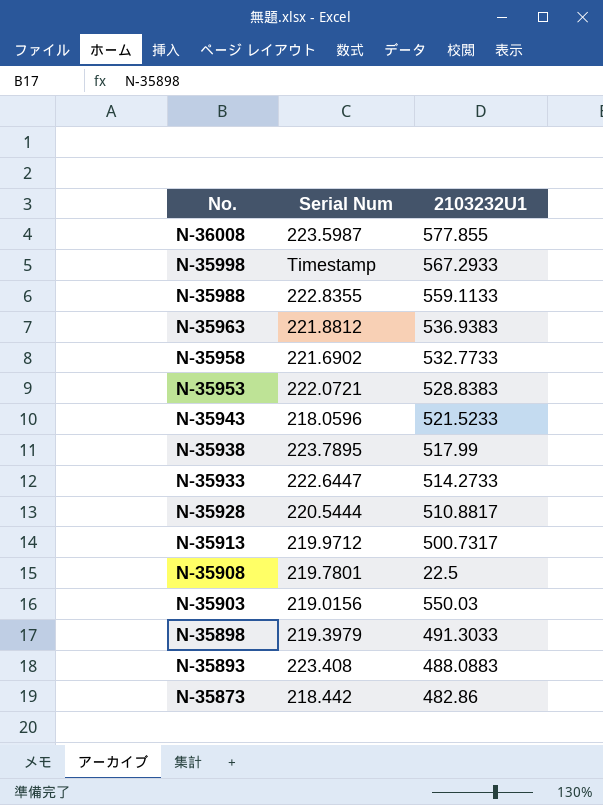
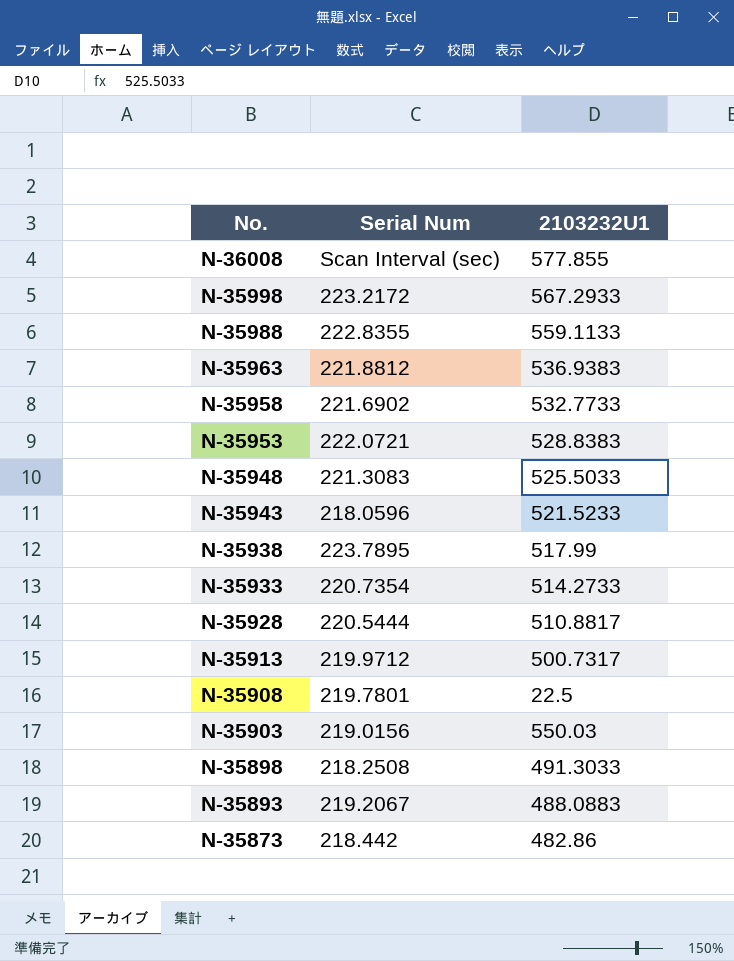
N-36008 | Serial Num: 223.5987 -> Scan Interval (sec)
N-35998 | Serial Num: Timestamp -> 223.2172
row N-35948: none -> 221.3083 | 525.5033
N-35933 | Serial Num: 222.6447 -> 220.7354
N-35898 | Serial Num: 219.3979 -> 218.2508
N-35893 | Serial Num: 223.408 -> 219.2067

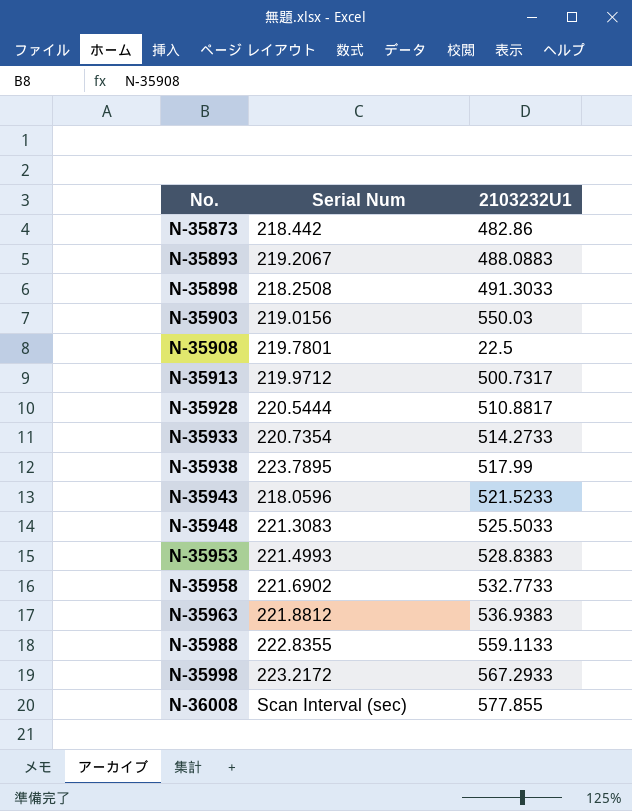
row order: No. descending -> No. ascending
N-35953 | Serial Num: 222.0721 -> 221.4993

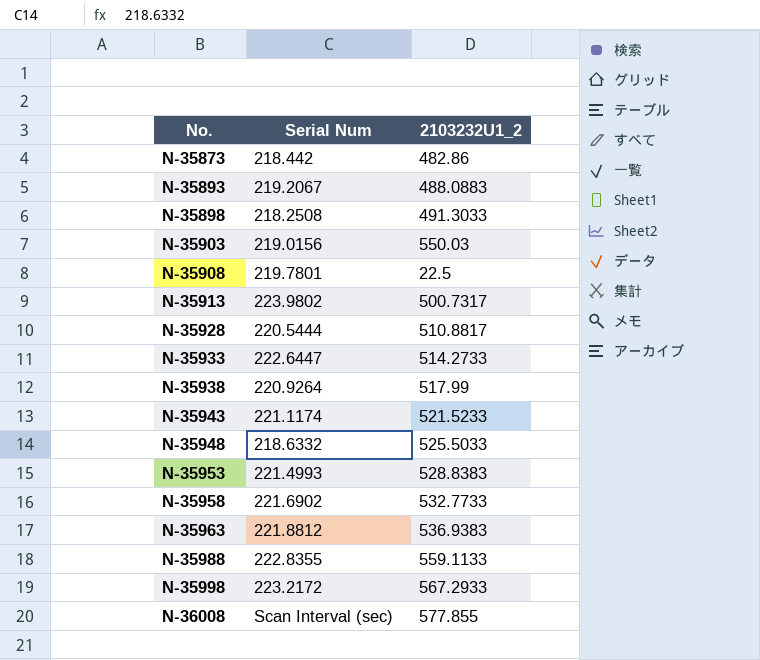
column name: 2103232U1 -> 2103232U1_2
N-35913 | Serial Num: 219.9712 -> 223.9802
N-35933 | Serial Num: 220.7354 -> 222.6447
N-35938 | Serial Num: 223.7895 -> 220.9264
N-35943 | Serial Num: 218.0596 -> 221.1174
N-35948 | Serial Num: 221.3083 -> 218.6332

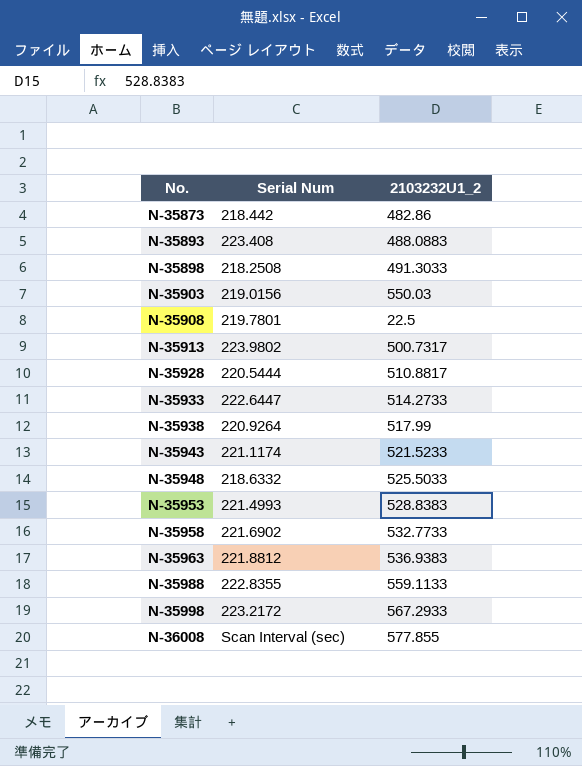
N-35893 | Serial Num: 219.2067 -> 223.408

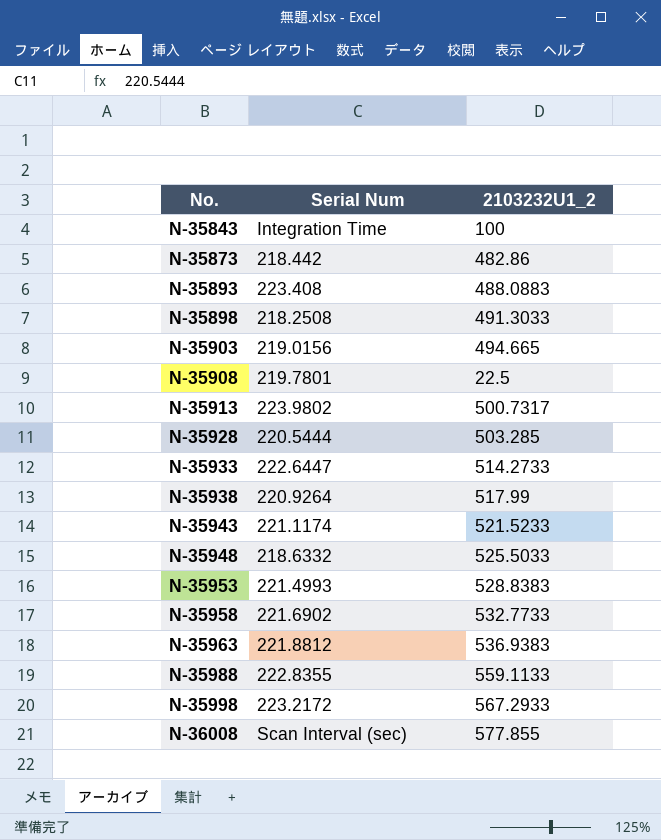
row N-35843: none -> Integration Time | 100
N-35903 | 2103232U1_2: 550.03 -> 494.665
N-35928 | 2103232U1_2: 510.8817 -> 503.285

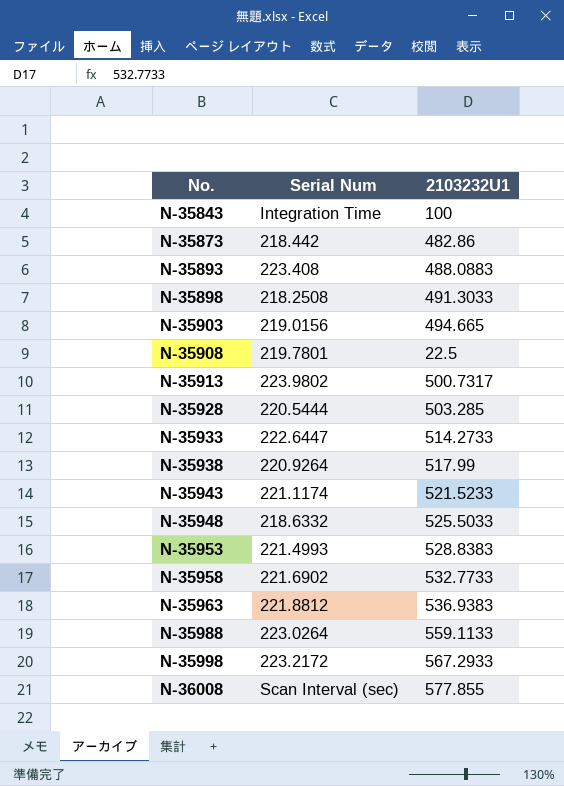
column name: 2103232U1_2 -> 2103232U1
N-35988 | Serial Num: 222.8355 -> 223.0264

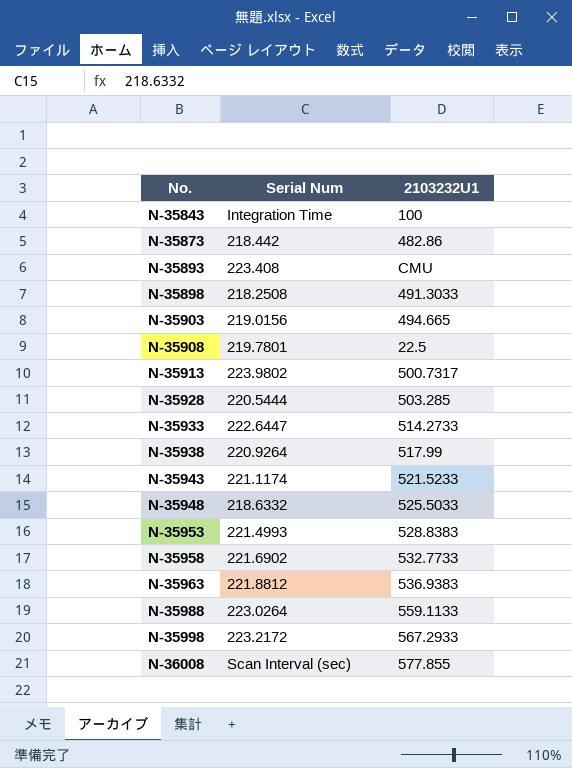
N-35893 | 2103232U1: 488.0883 -> CMU

